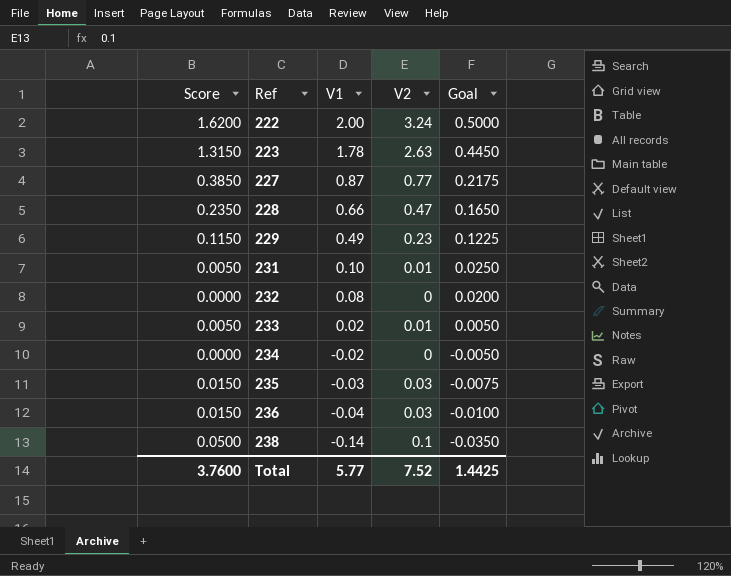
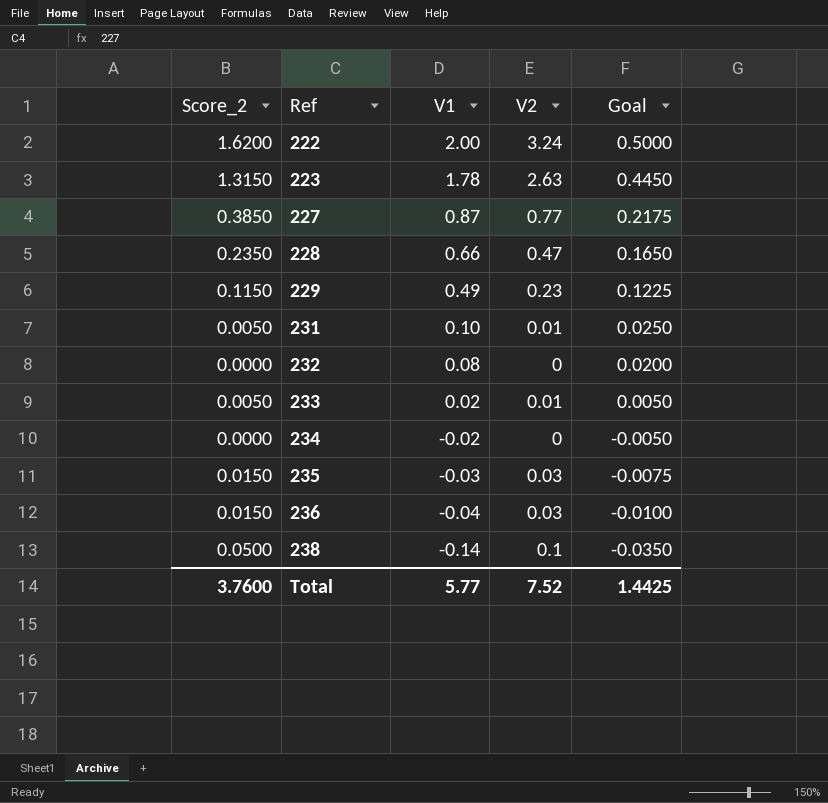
column name: Score -> Score_2

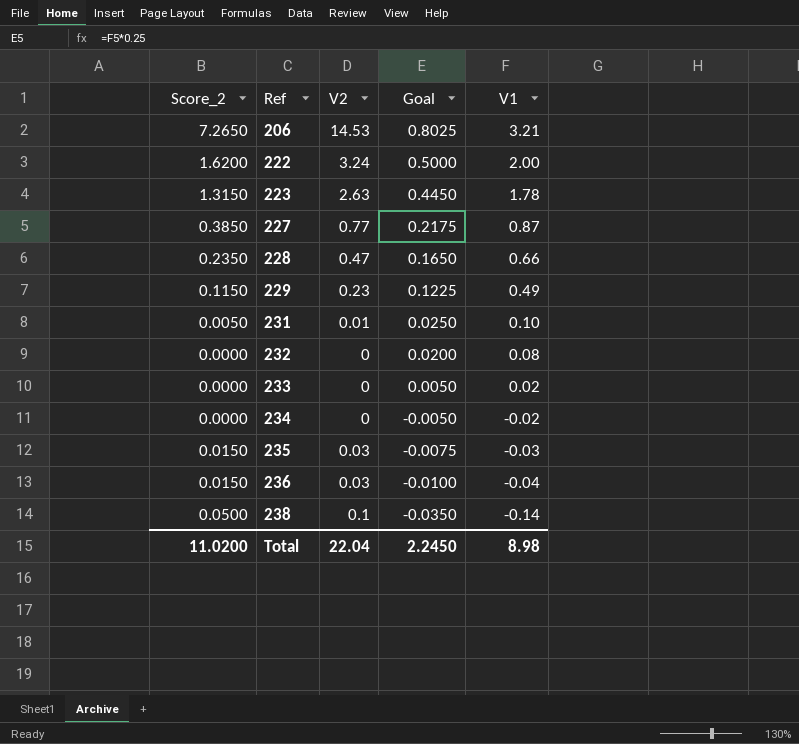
column V1 | position: 3 -> 5
row 206: none -> 7.2650 | 14.53 | 0.8025 | 3.21
233 | Score_2: 0.0050 -> 0.0000
233 | V2: 0.01 -> 0
Total | Score_2: 3.7600 -> 11.0200
Total | V2: 7.52 -> 22.04
Total | Goal: 1.4425 -> 2.2450
Total | V1: 5.77 -> 8.98

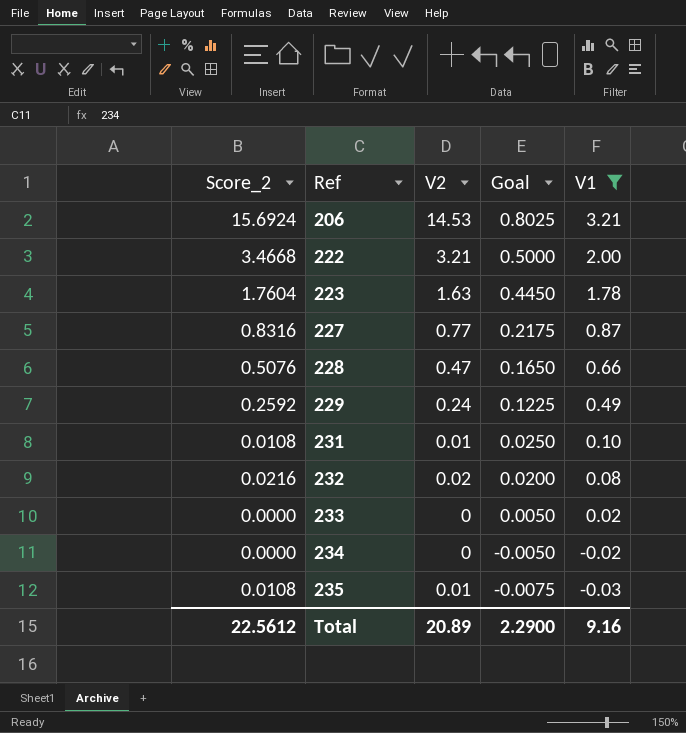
filter: none -> V1 >= -0.03
column Score_2 | formula: [V2] * 0.5 -> [V2] * 1.08
222 | V2: 3.24 -> 3.21
223 | V2: 2.63 -> 1.63
229 | V2: 0.23 -> 0.24
232 | V2: 0 -> 0.02
235 | V2: 0.03 -> 0.01
Total | Score_2: 11.0200 -> 22.5612
Total | V2: 22.04 -> 20.89
Total | Goal: 2.2450 -> 2.2900
Total | V1: 8.98 -> 9.16

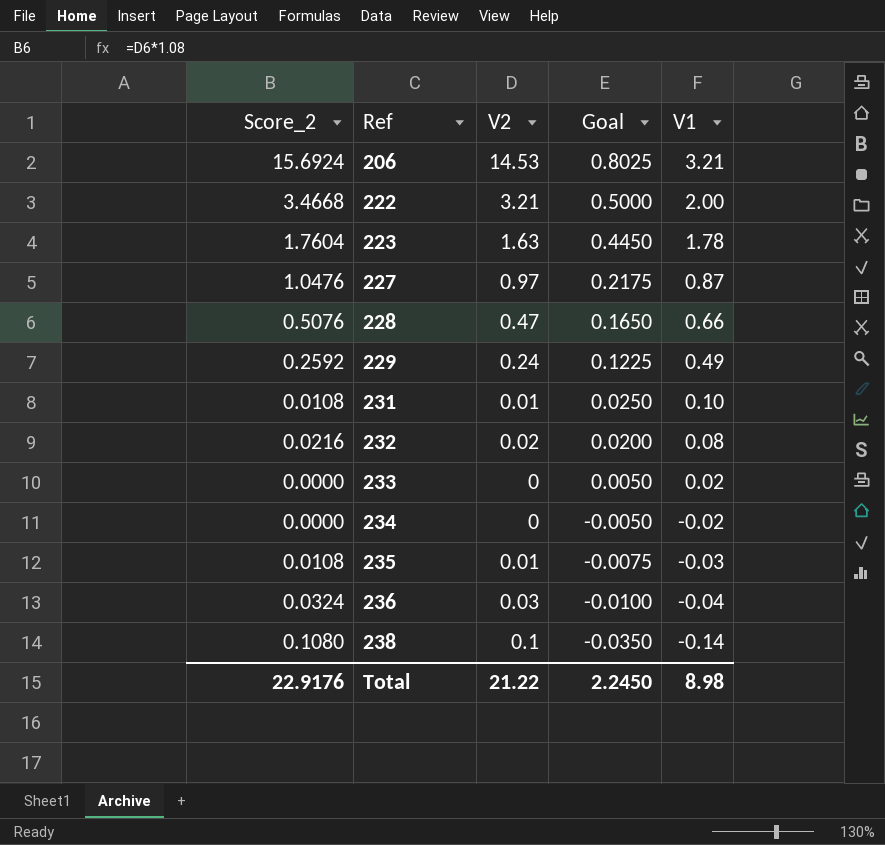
filter: V1 >= -0.03 -> none
227 | Score_2: 0.8316 -> 1.0476
227 | V2: 0.77 -> 0.97
Total | Score_2: 22.5612 -> 22.9176
Total | V2: 20.89 -> 21.22
Total | Goal: 2.2900 -> 2.2450
Total | V1: 9.16 -> 8.98

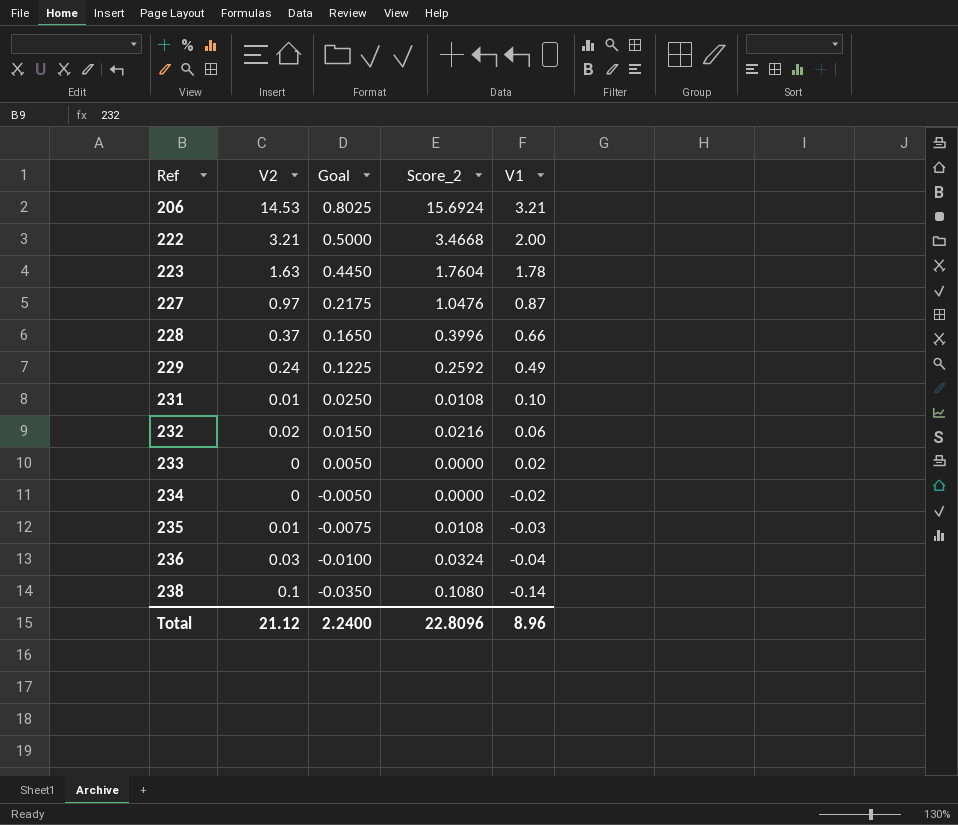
column Score_2 | position: 1 -> 4
228 | V2: 0.47 -> 0.37
228 | Score_2: 0.5076 -> 0.3996
232 | Goal: 0.0200 -> 0.0150
232 | V1: 0.08 -> 0.06
Total | V2: 21.22 -> 21.12
Total | Goal: 2.2450 -> 2.2400
Total | Score_2: 22.9176 -> 22.8096
Total | V1: 8.98 -> 8.96

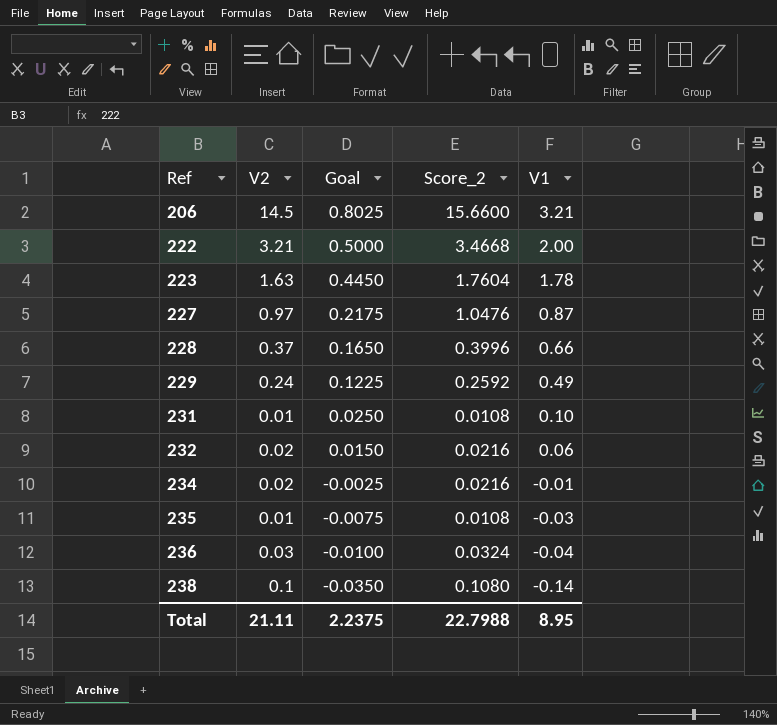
row 233: 0 | 0.0050 | 0.0000 | 0.02 -> none
206 | V2: 14.53 -> 14.5
206 | Score_2: 15.6924 -> 15.6600
234 | V2: 0 -> 0.02
234 | Goal: -0.0050 -> -0.0025
234 | Score_2: 0.0000 -> 0.0216
234 | V1: -0.02 -> -0.01
Total | V2: 21.12 -> 21.11
Total | Goal: 2.2400 -> 2.2375
Total | Score_2: 22.8096 -> 22.7988
Total | V1: 8.96 -> 8.95

